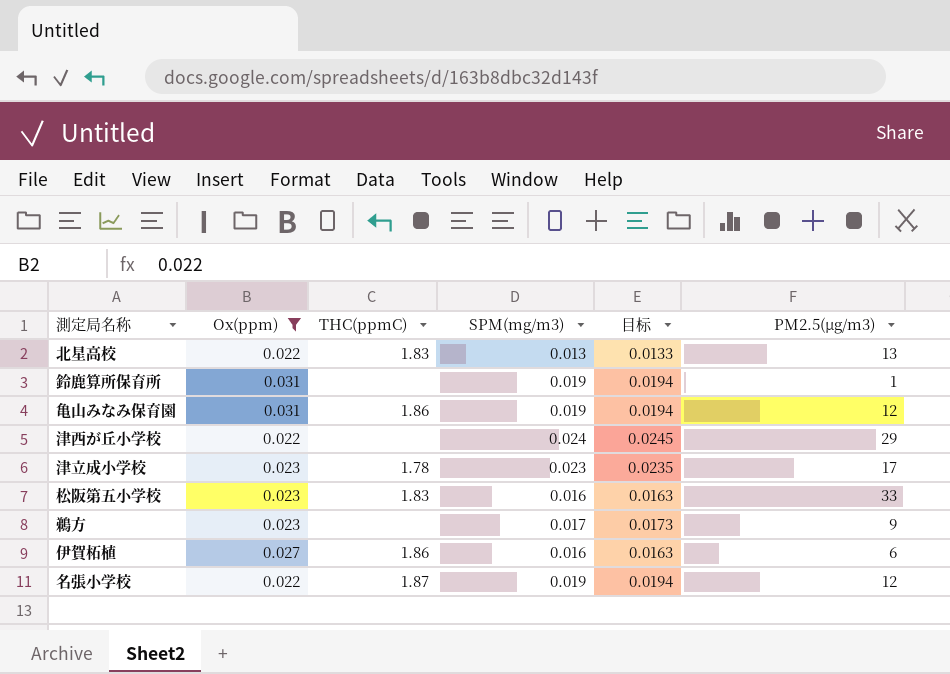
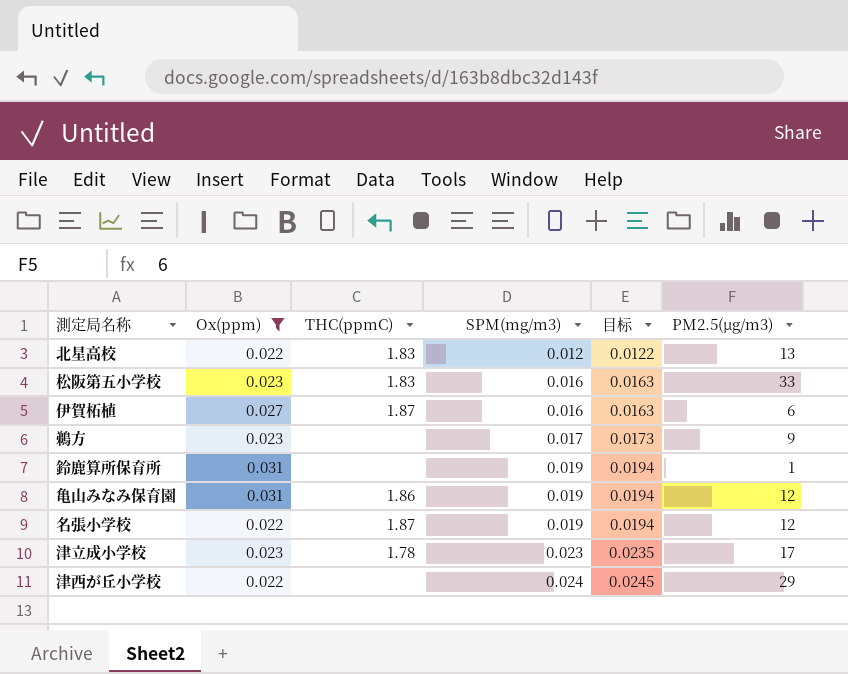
row order: none -> SPM(mg/m3) ascending
北星高校 | SPM(mg/m3): 0.013 -> 0.012
北星高校 | 目标: 0.0133 -> 0.0122
伊賀柘植 | THC(ppmC): 1.86 -> 1.87

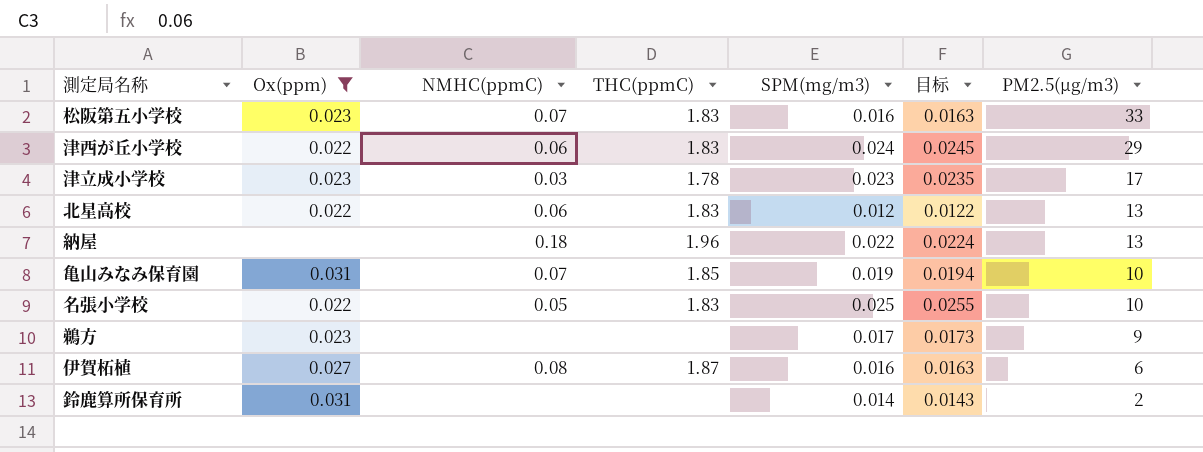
row order: SPM(mg/m3) ascending -> PM2.5(μg/m3) descending
column NMHC(ppmC) | position: none -> 3
津西が丘小学校 | THC(ppmC): none -> 1.83
row 納屋: none -> none | 0.18 | 1.96 | 0.022 | 0.0224 | 13
亀山みなみ保育園 | THC(ppmC): 1.86 -> 1.85
亀山みなみ保育園 | PM2.5(μg/m3): 12 -> 10
名張小学校 | THC(ppmC): 1.87 -> 1.83
名張小学校 | SPM(mg/m3): 0.019 -> 0.025
名張小学校 | 目标: 0.0194 -> 0.0255
名張小学校 | PM2.5(μg/m3): 12 -> 10
鈴鹿算所保育所 | SPM(mg/m3): 0.019 -> 0.014
鈴鹿算所保育所 | 目标: 0.0194 -> 0.0143
鈴鹿算所保育所 | PM2.5(μg/m3): 1 -> 2

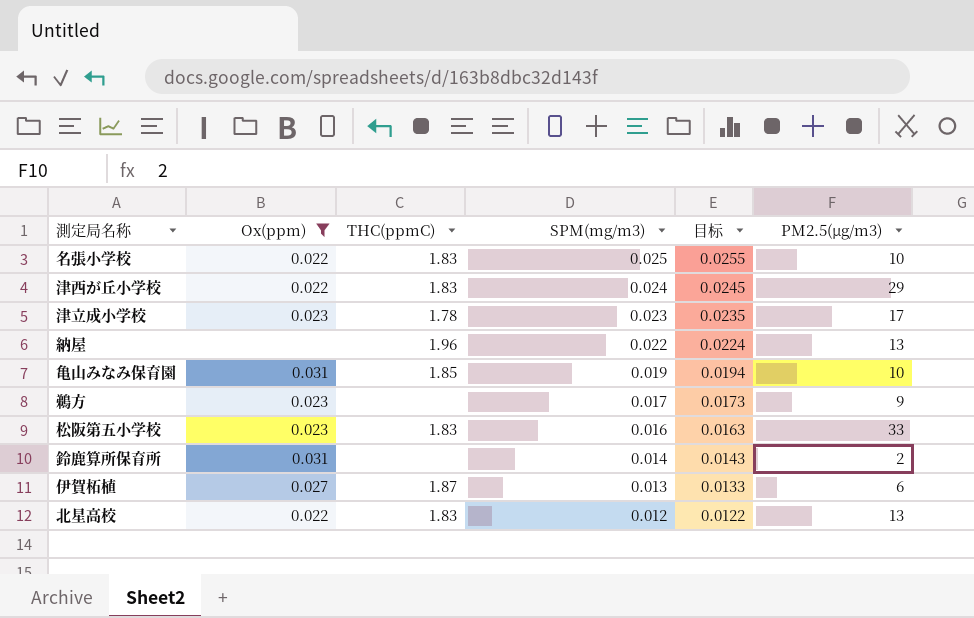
row order: PM2.5(μg/m3) descending -> SPM(mg/m3) descending
column NMHC(ppmC) | position: 3 -> none
伊賀柘植 | SPM(mg/m3): 0.016 -> 0.013
伊賀柘植 | 目标: 0.0163 -> 0.0133

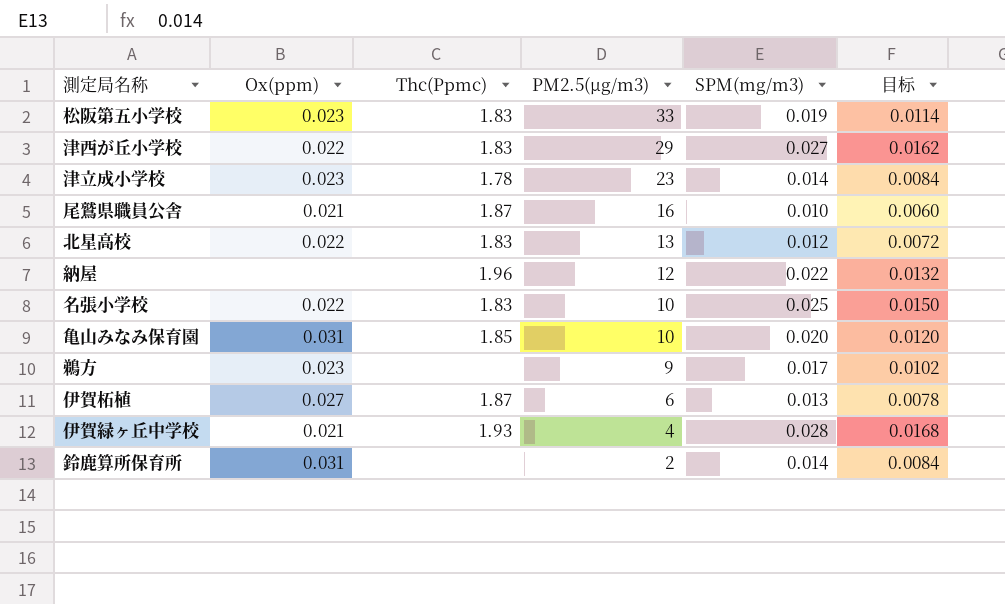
filter: Ox(ppm) != 0.021 -> none
row order: SPM(mg/m3) descending -> PM2.5(μg/m3) descending
column name: THC(ppmC) -> Thc(Ppmc)
column PM2.5(μg/m3) | position: 6 -> 4
column 目标 | formula: [SPM(mg/m3)] * 1.02 -> [SPM(mg/m3)] * 0.6
松阪第五小学校 | SPM(mg/m3): 0.016 -> 0.019
津西が丘小学校 | SPM(mg/m3): 0.024 -> 0.027
津立成小学校 | PM2.5(μg/m3): 17 -> 23
津立成小学校 | SPM(mg/m3): 0.023 -> 0.014
納屋 | PM2.5(μg/m3): 13 -> 12
亀山みなみ保育園 | SPM(mg/m3): 0.019 -> 0.020

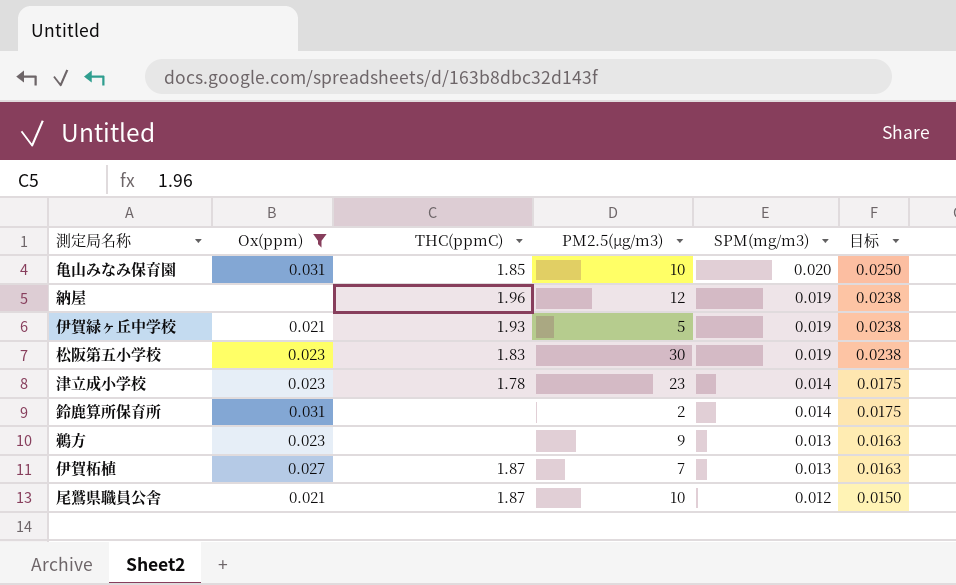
filter: none -> Ox(ppm) != 0.022
row order: PM2.5(μg/m3) descending -> SPM(mg/m3) descending
column name: Thc(Ppmc) -> THC(ppmC)
column 目标 | formula: [SPM(mg/m3)] * 0.6 -> [SPM(mg/m3)] * 1.25
納屋 | SPM(mg/m3): 0.022 -> 0.019
伊賀緑ヶ丘中学校 | PM2.5(μg/m3): 4 -> 5
伊賀緑ヶ丘中学校 | SPM(mg/m3): 0.028 -> 0.019
松阪第五小学校 | PM2.5(μg/m3): 33 -> 30
鵜方 | SPM(mg/m3): 0.017 -> 0.013
伊賀柘植 | PM2.5(μg/m3): 6 -> 7
尾鷲県職員公舎 | PM2.5(μg/m3): 16 -> 10
尾鷲県職員公舎 | SPM(mg/m3): 0.010 -> 0.012

